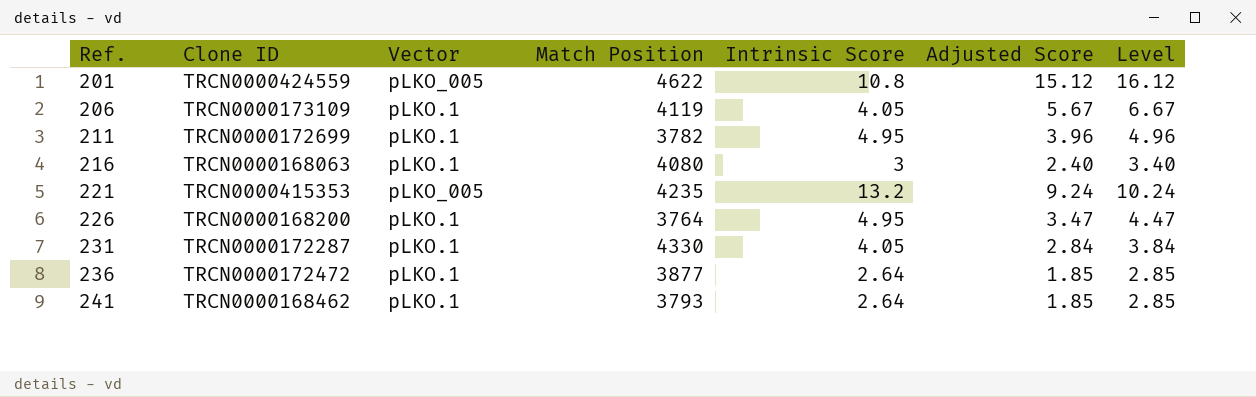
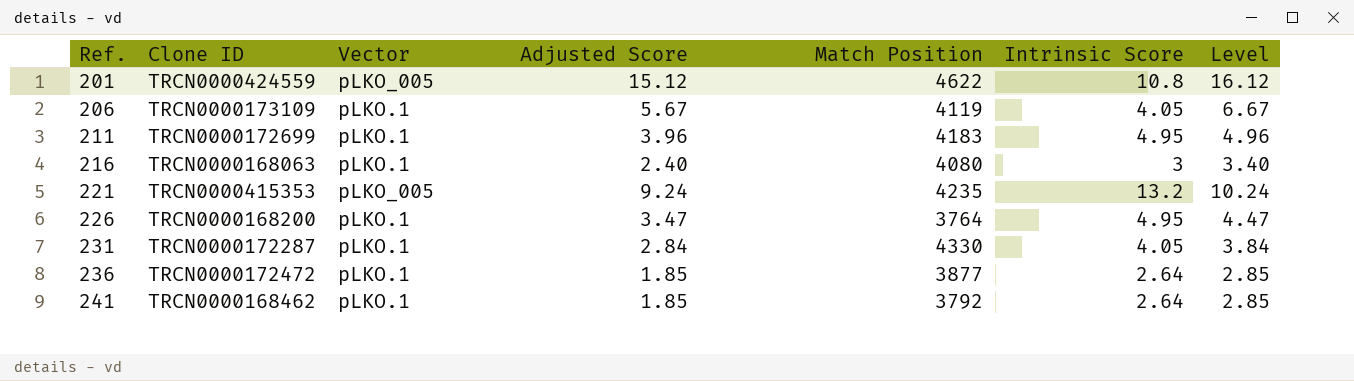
column Adjusted Score | position: 6 -> 4
211 | Match Position: 3782 -> 4183
241 | Match Position: 3793 -> 3792

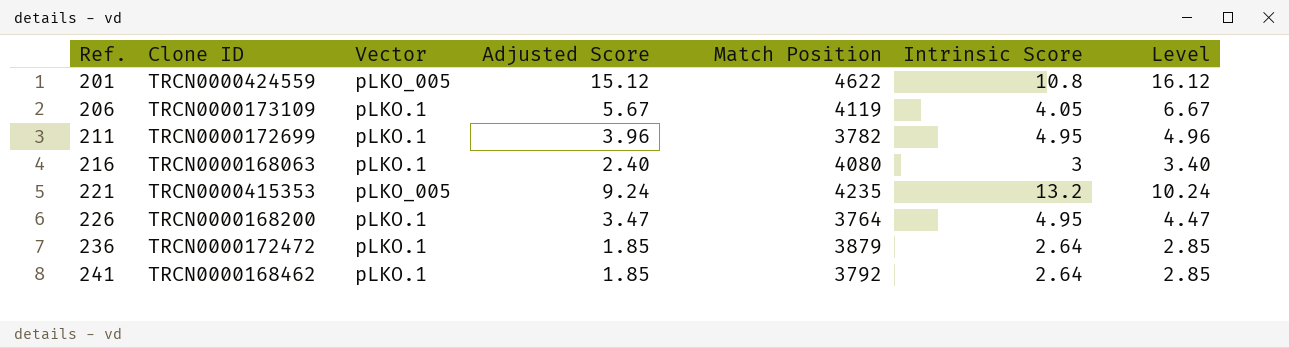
row 231: TRCN0000172287 | pLKO.1 | 2.84 | 4330 | 4.05 | 3.84 -> none
211 | Match Position: 4183 -> 3782
236 | Match Position: 3877 -> 3879

